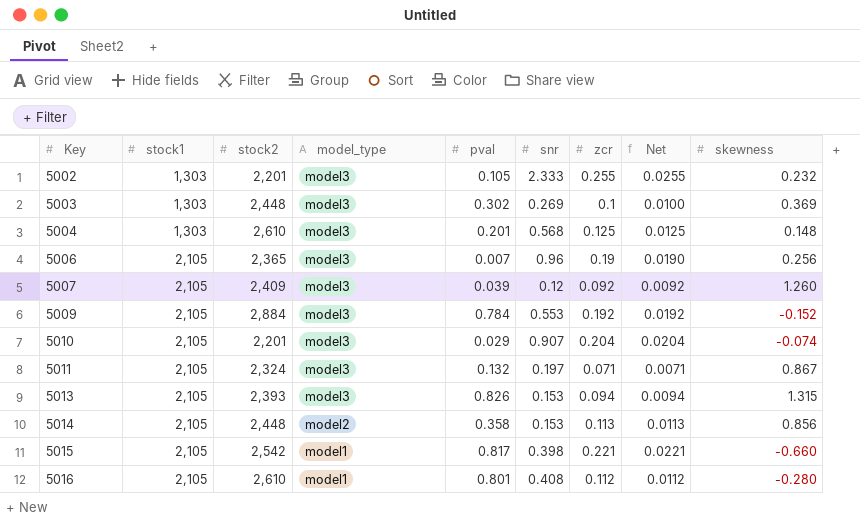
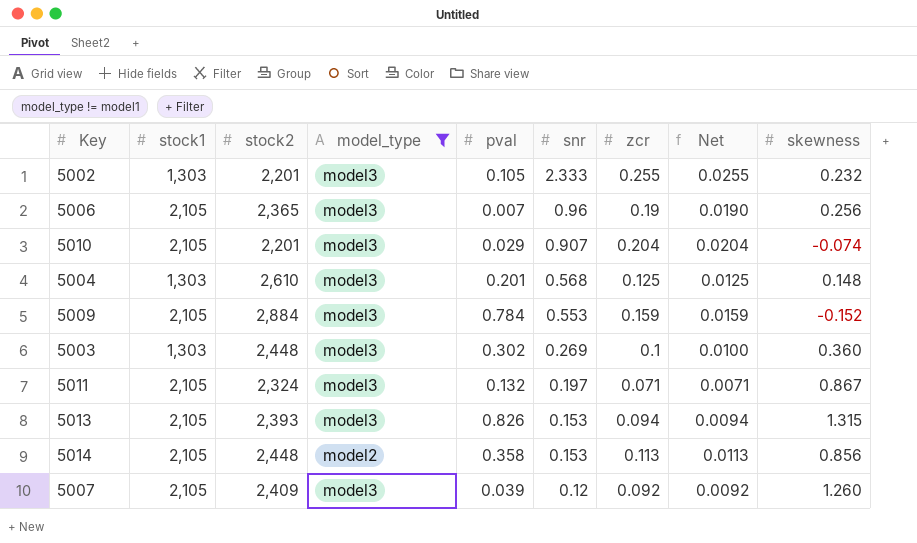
filter: none -> model_type != model1
row order: Key ascending -> snr descending
5009 | zcr: 0.192 -> 0.159
5009 | Net: 0.0192 -> 0.0159
5003 | skewness: 0.369 -> 0.360

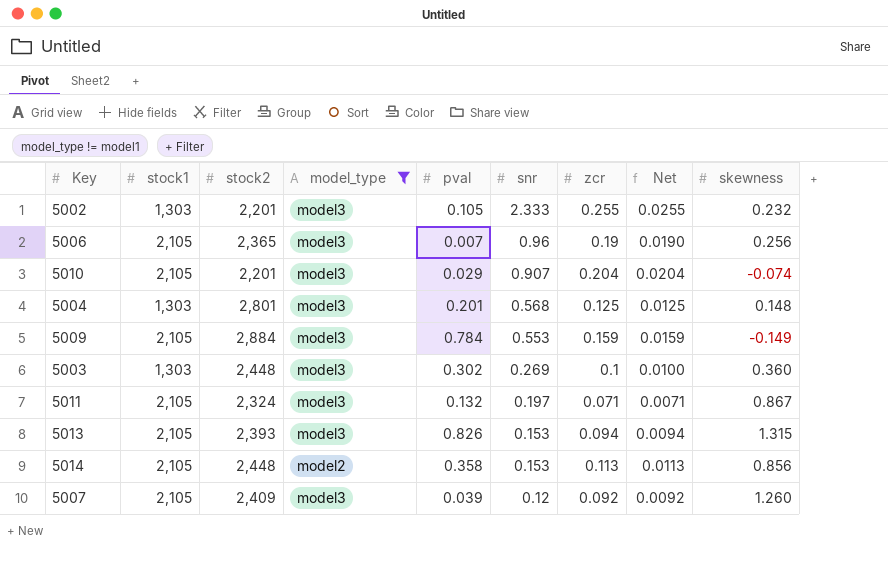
5004 | stock2: 2,610 -> 2,801
5009 | skewness: -0.152 -> -0.149

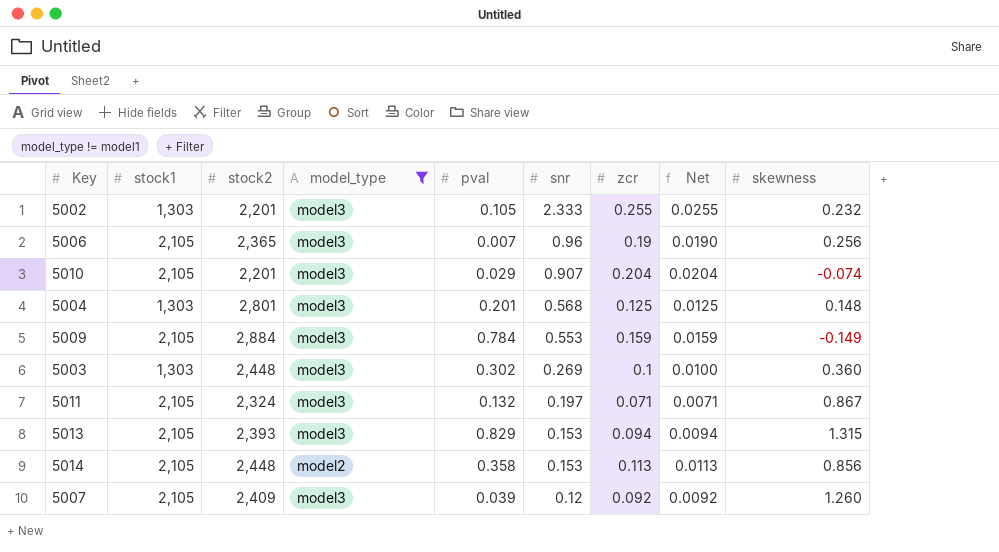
5013 | pval: 0.826 -> 0.829

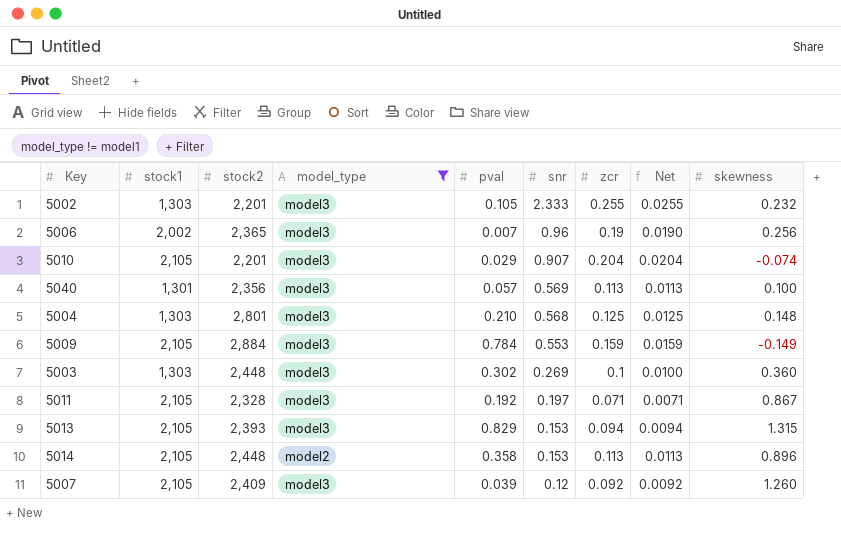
5006 | stock1: 2,105 -> 2,002
row 5040: none -> 1,301 | 2,356 | model3 | 0.057 | 0.569 | 0.113 | 0.0113 | 0.100
5004 | pval: 0.201 -> 0.210
5011 | stock2: 2,324 -> 2,328
5011 | pval: 0.132 -> 0.192
5014 | skewness: 0.856 -> 0.896

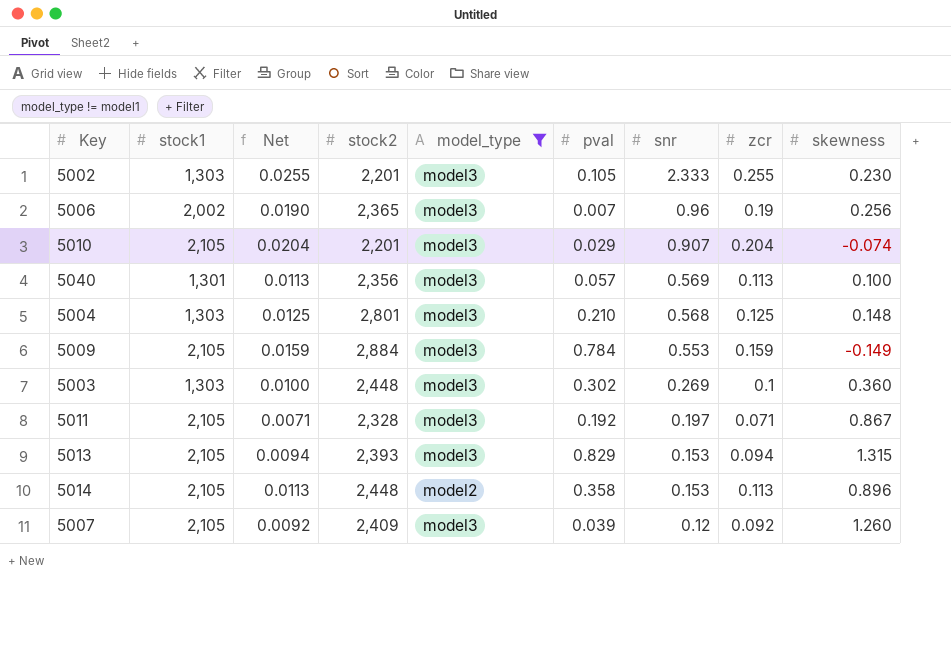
column Net | position: 8 -> 3
5002 | skewness: 0.232 -> 0.230

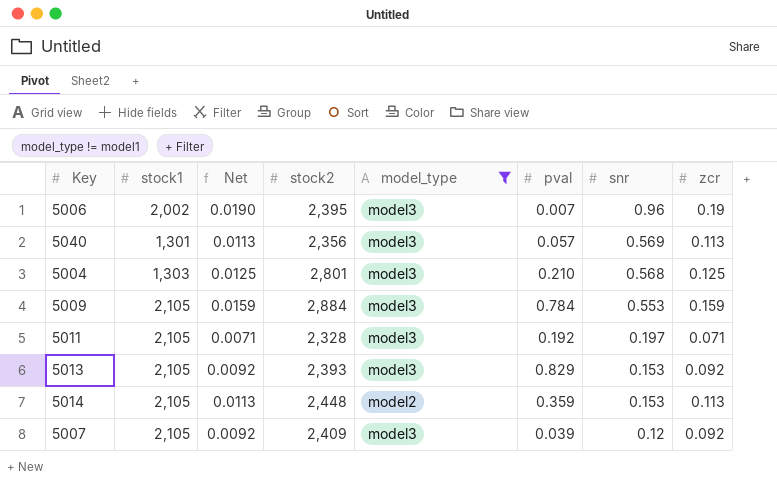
column skewness | position: 9 -> none
row 5002: 1,303 | 0.0255 | 2,201 | model3 | 0.105 | 2.333 | 0.255 | 0.230 -> none
row 5010: 2,105 | 0.0204 | 2,201 | model3 | 0.029 | 0.907 | 0.204 | -0.074 -> none
row 5003: 1,303 | 0.0100 | 2,448 | model3 | 0.302 | 0.269 | 0.1 | 0.360 -> none
5006 | stock2: 2,365 -> 2,395
5013 | Net: 0.0094 -> 0.0092
5013 | zcr: 0.094 -> 0.092
5014 | pval: 0.358 -> 0.359

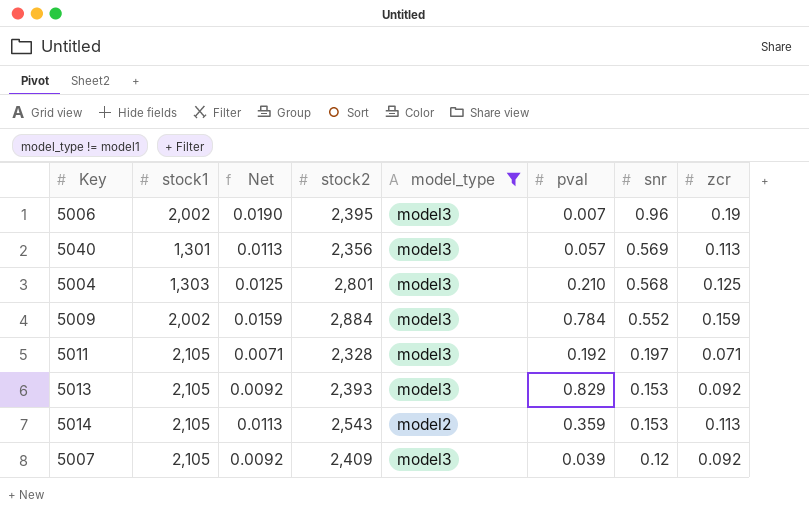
5009 | stock1: 2,105 -> 2,002
5009 | snr: 0.553 -> 0.552
5014 | stock2: 2,448 -> 2,543

